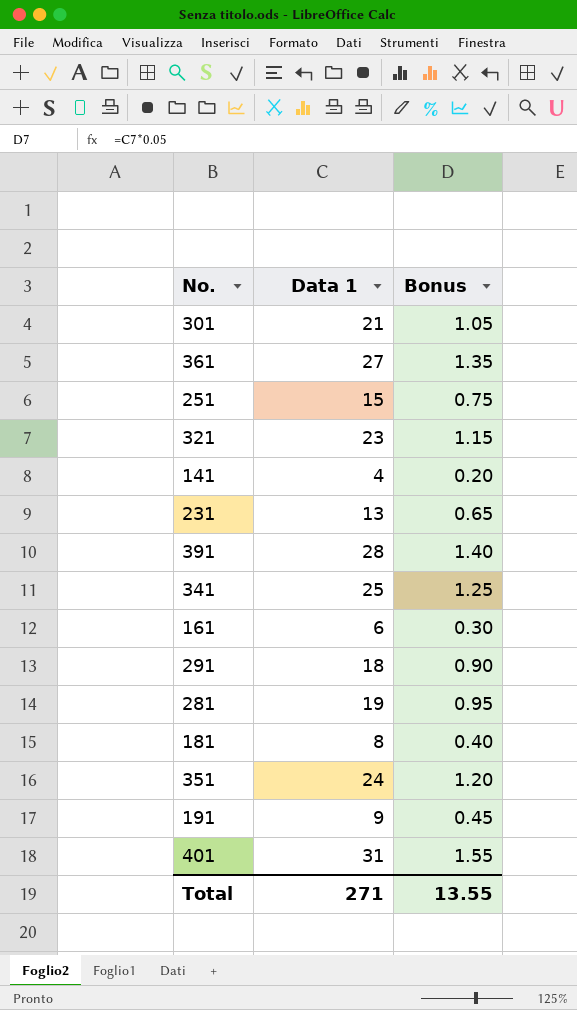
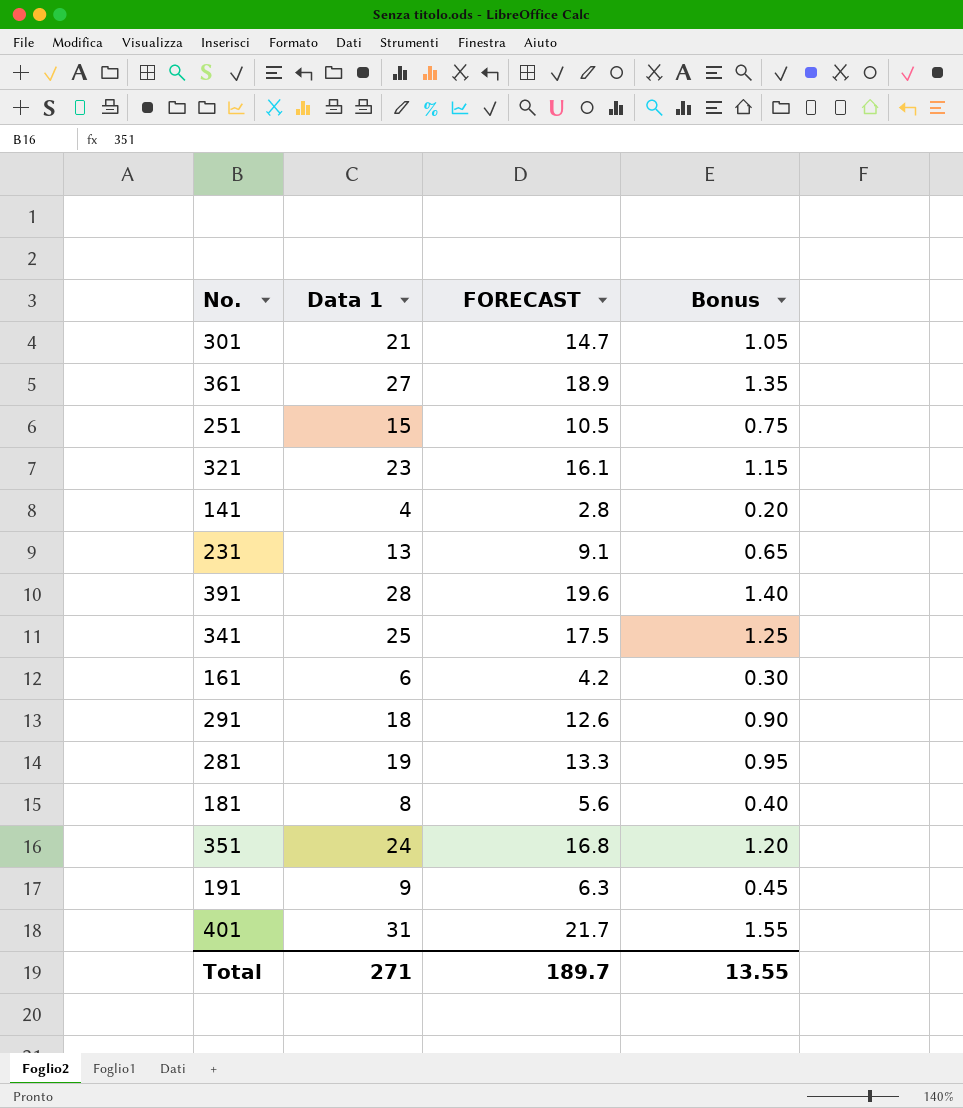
column FORECAST | formula: none -> [Data 1] * 0.7

